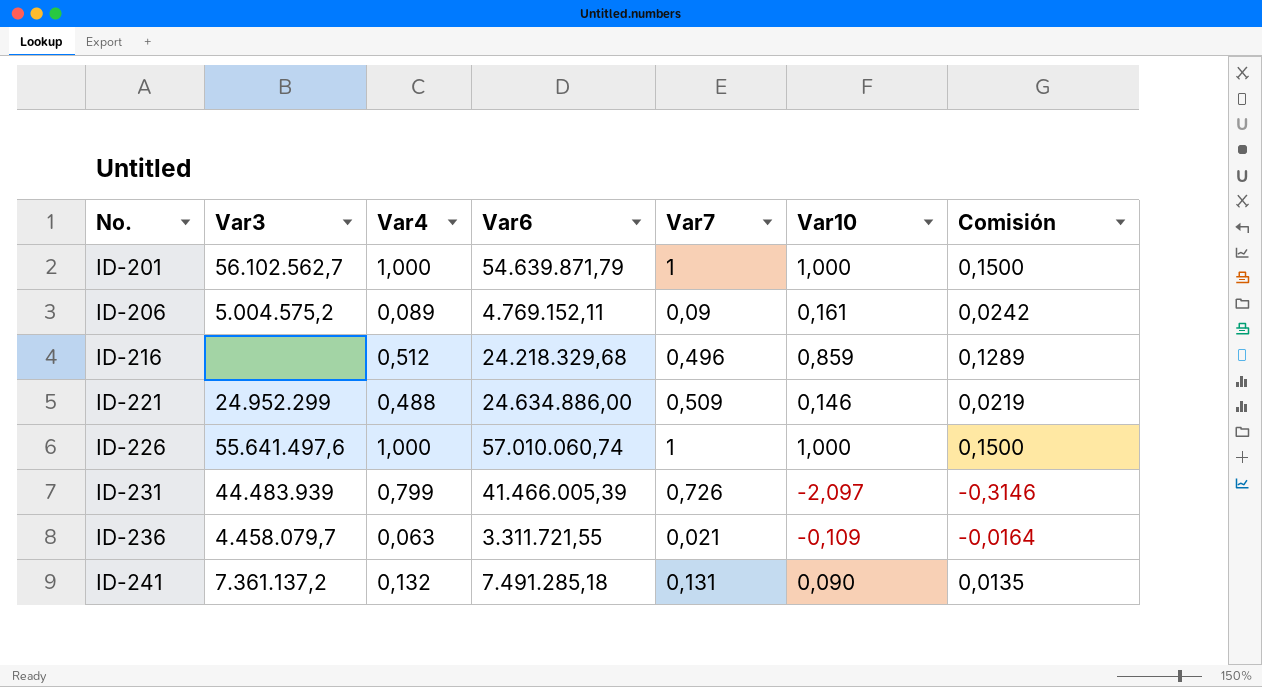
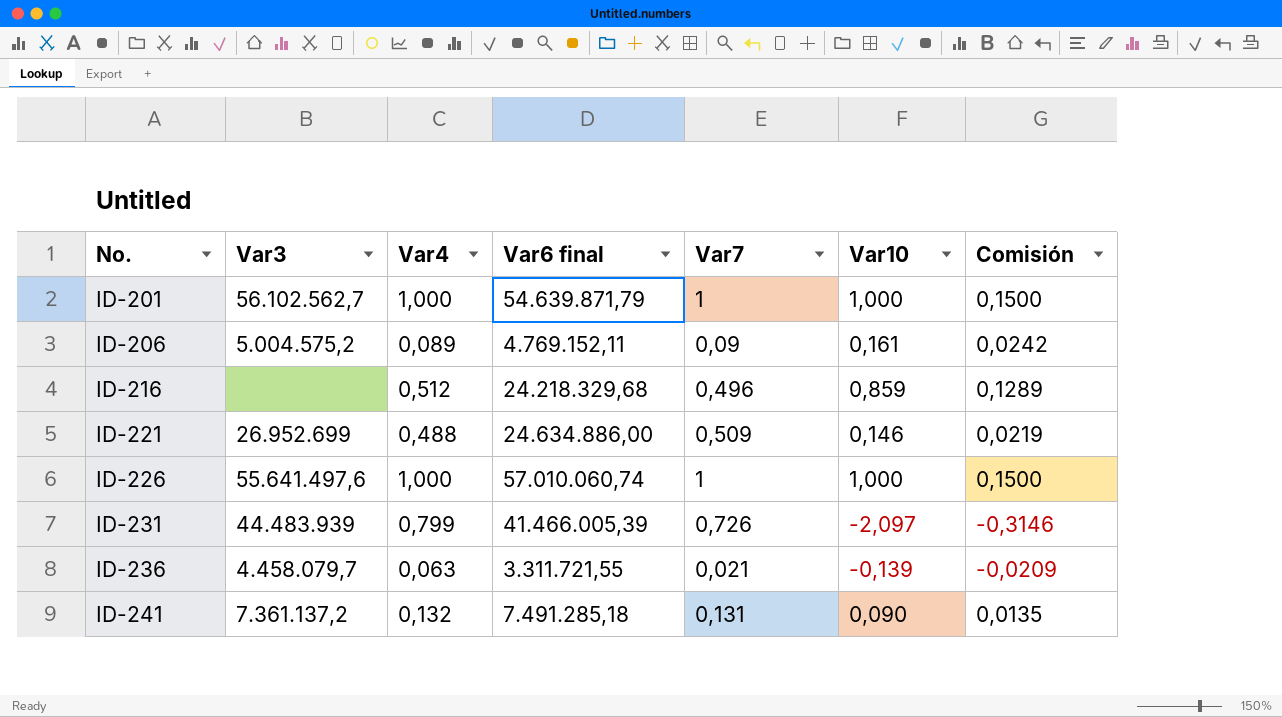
column name: Var6 -> Var6 final
ID-221 | Var3: 24.952.299 -> 26.952.699
ID-236 | Var10: -0,109 -> -0,139
ID-236 | Comisión: -0,0164 -> -0,0209

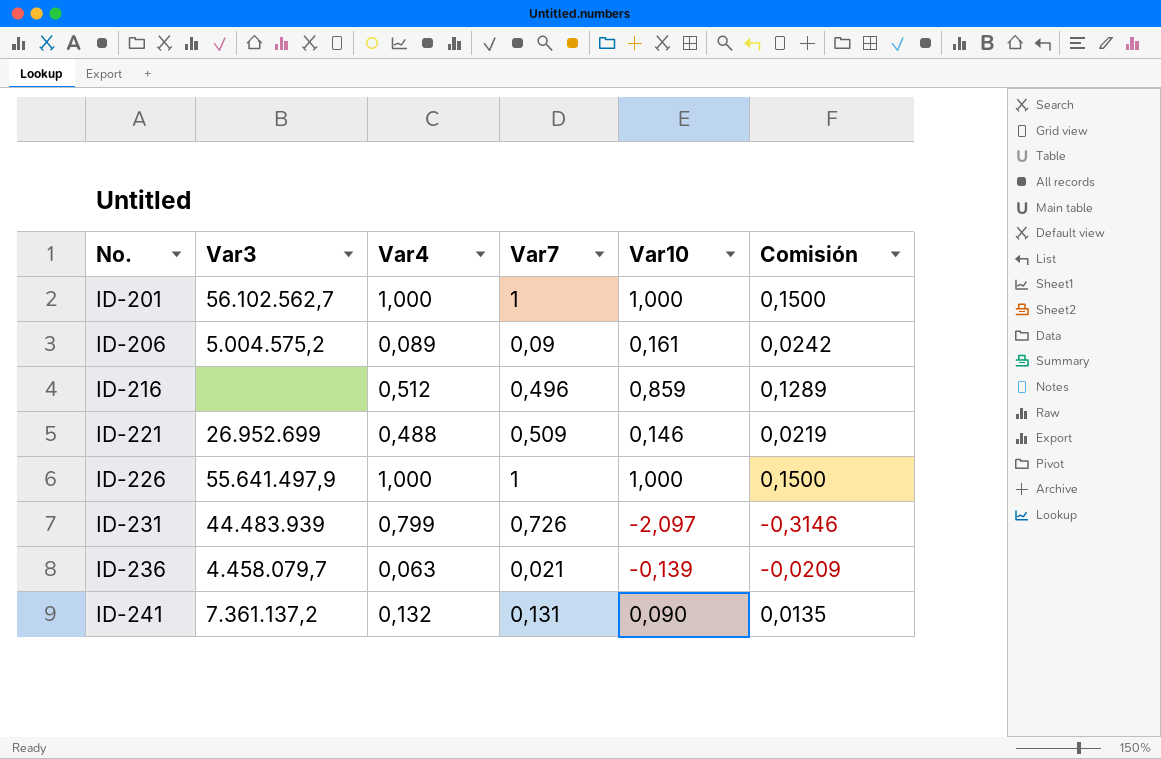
column Var6 final | position: 4 -> none
ID-226 | Var3: 55.641.497,6 -> 55.641.497,9

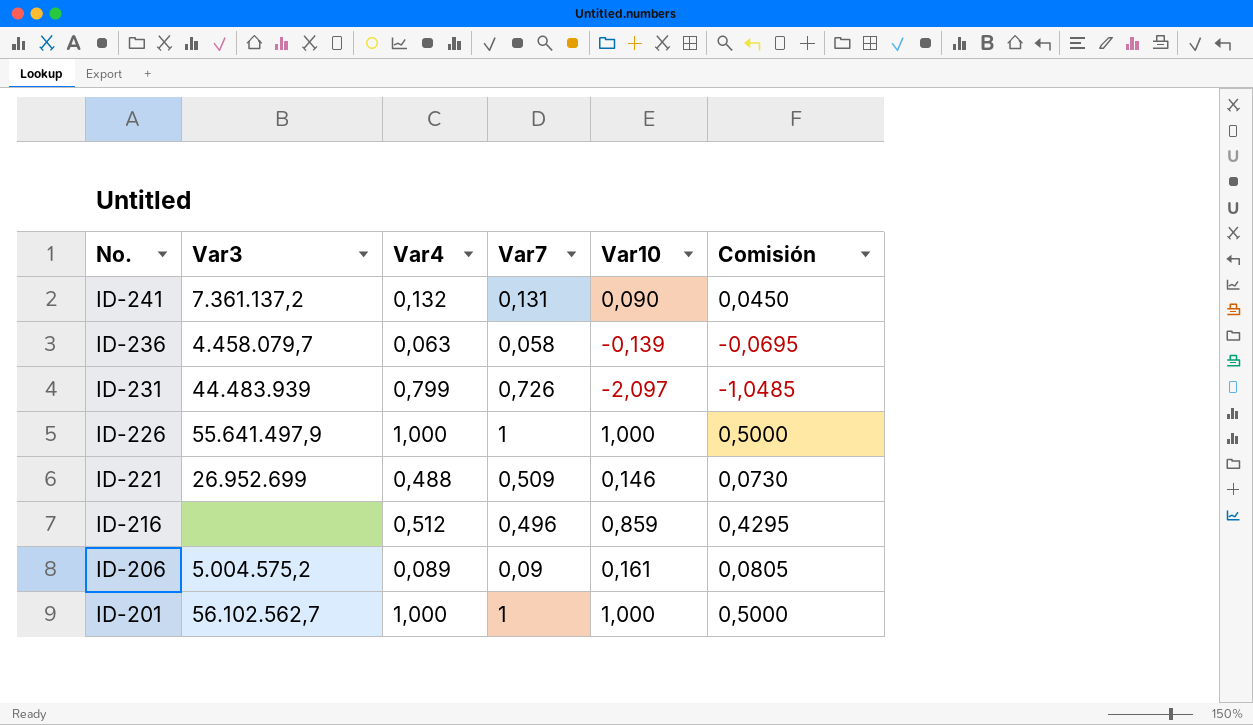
row order: No. ascending -> No. descending
column Comisión | formula: [Var10] * 0,15 -> [Var10] * 0,5
ID-236 | Var7: 0,021 -> 0,058

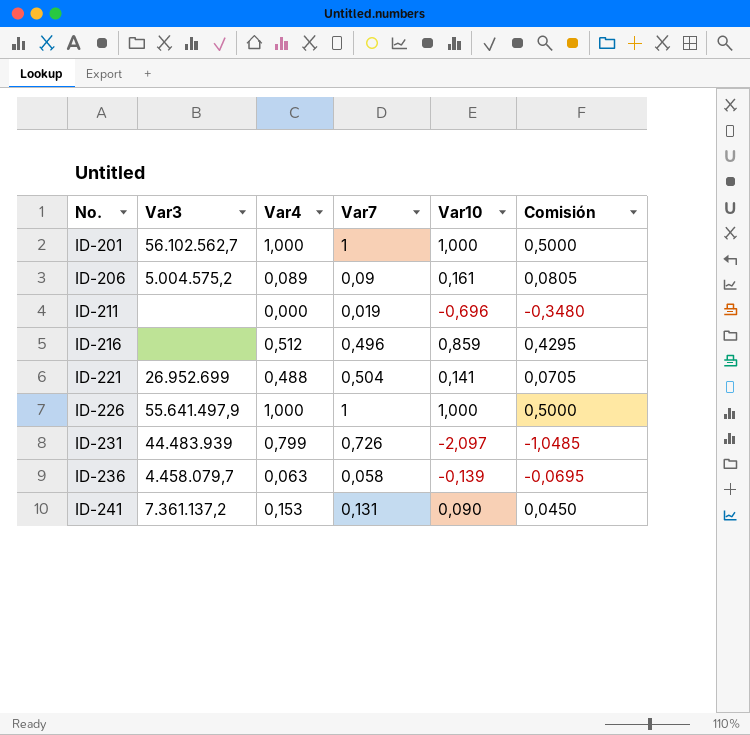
row order: No. descending -> No. ascending
row ID-211: none -> none | 0,000 | 0,019 | -0,696 | -0,3480
ID-221 | Var7: 0,509 -> 0,504
ID-221 | Var10: 0,146 -> 0,141
ID-221 | Comisión: 0,0730 -> 0,0705
ID-241 | Var4: 0,132 -> 0,153

